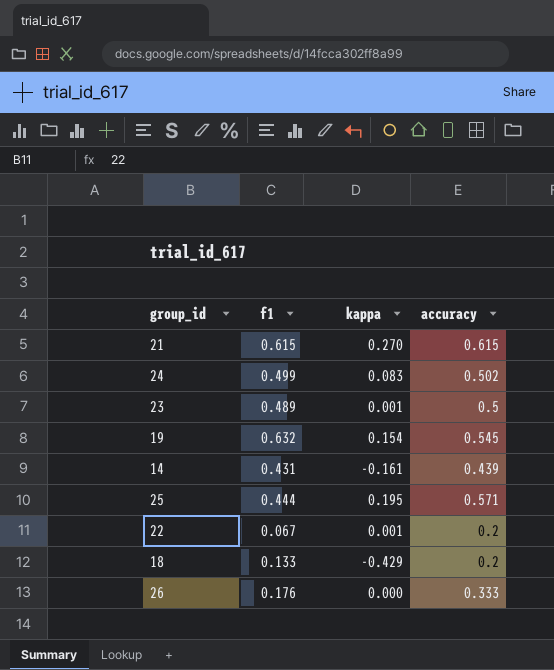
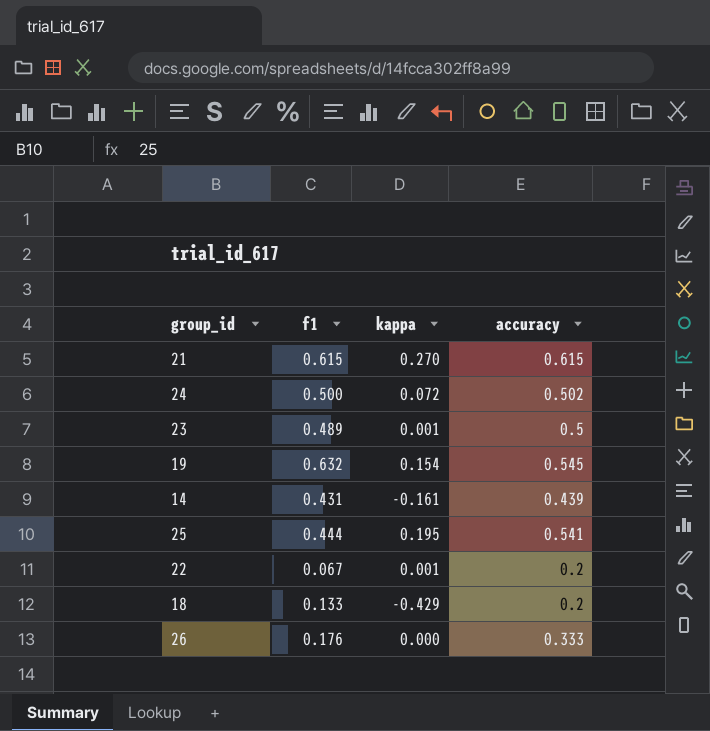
24 | f1: 0.499 -> 0.500
24 | kappa: 0.083 -> 0.072
25 | accuracy: 0.571 -> 0.541

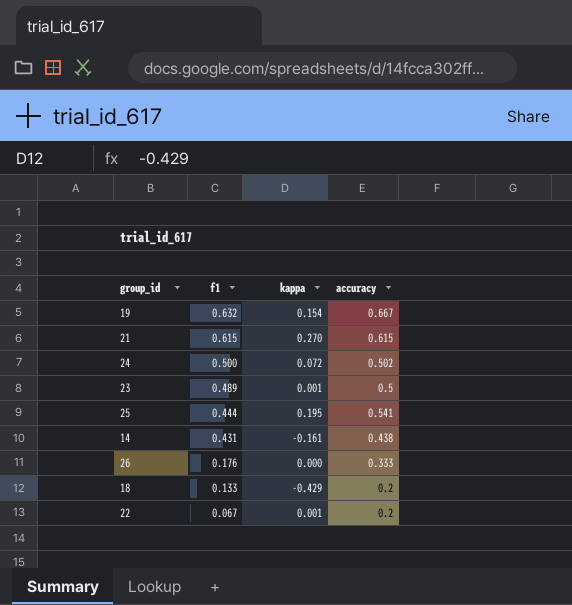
row order: none -> f1 descending
19 | accuracy: 0.545 -> 0.667
14 | accuracy: 0.439 -> 0.438

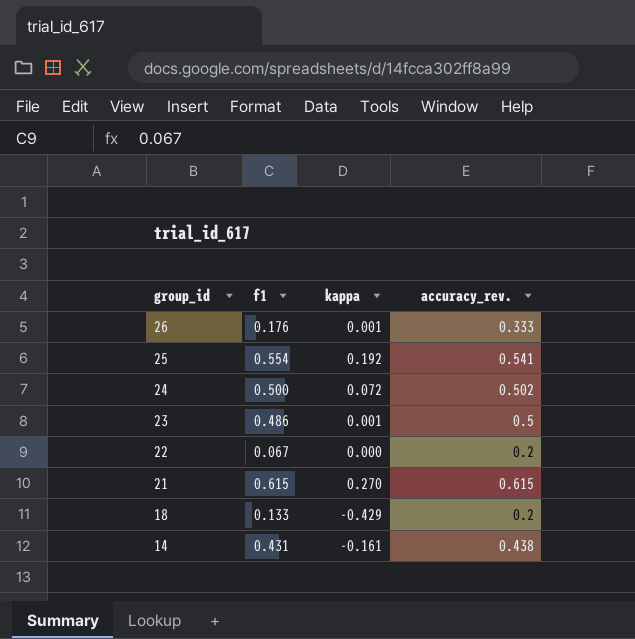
row order: f1 descending -> group_id descending
column name: accuracy -> accuracy_rev.
row 19: 0.632 | 0.154 | 0.667 -> none
26 | kappa: 0.000 -> 0.001
25 | f1: 0.444 -> 0.554
25 | kappa: 0.195 -> 0.192
23 | f1: 0.489 -> 0.486
22 | kappa: 0.001 -> 0.000

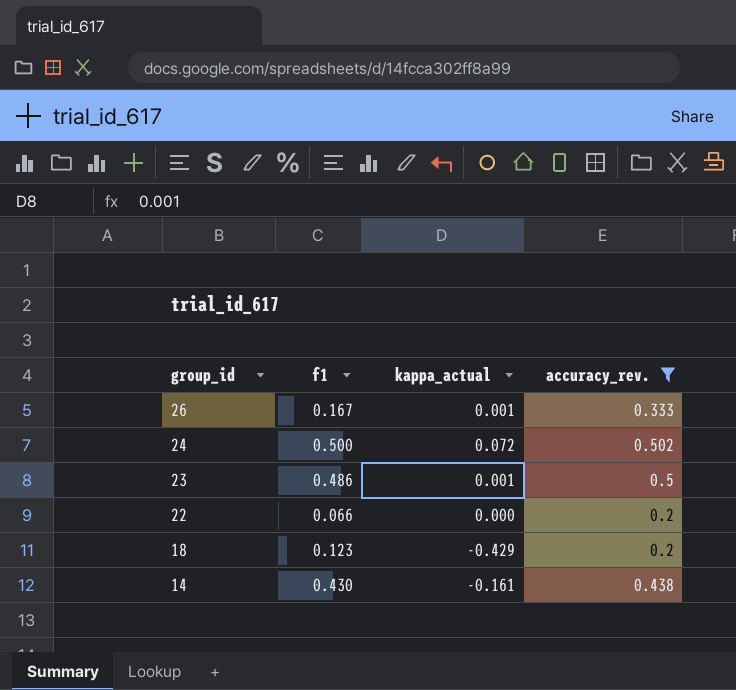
filter: none -> accuracy_rev. <= 0.502
column name: kappa -> kappa_actual
26 | f1: 0.176 -> 0.167
22 | f1: 0.067 -> 0.066
18 | f1: 0.133 -> 0.123
14 | f1: 0.431 -> 0.430

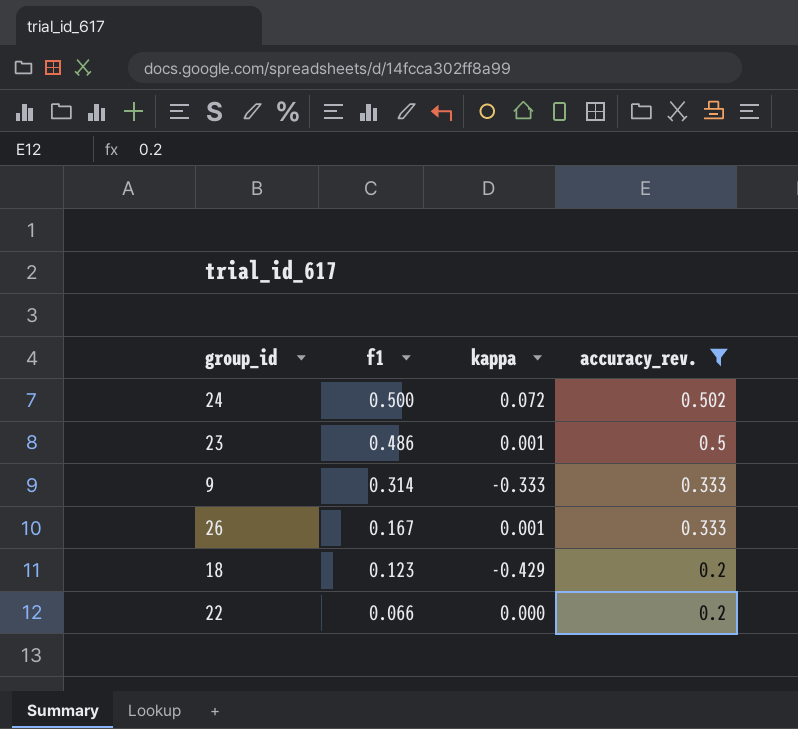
row order: group_id descending -> f1 descending
column name: kappa_actual -> kappa
row 14: 0.430 | -0.161 | 0.438 -> none
row 9: none -> 0.314 | -0.333 | 0.333

